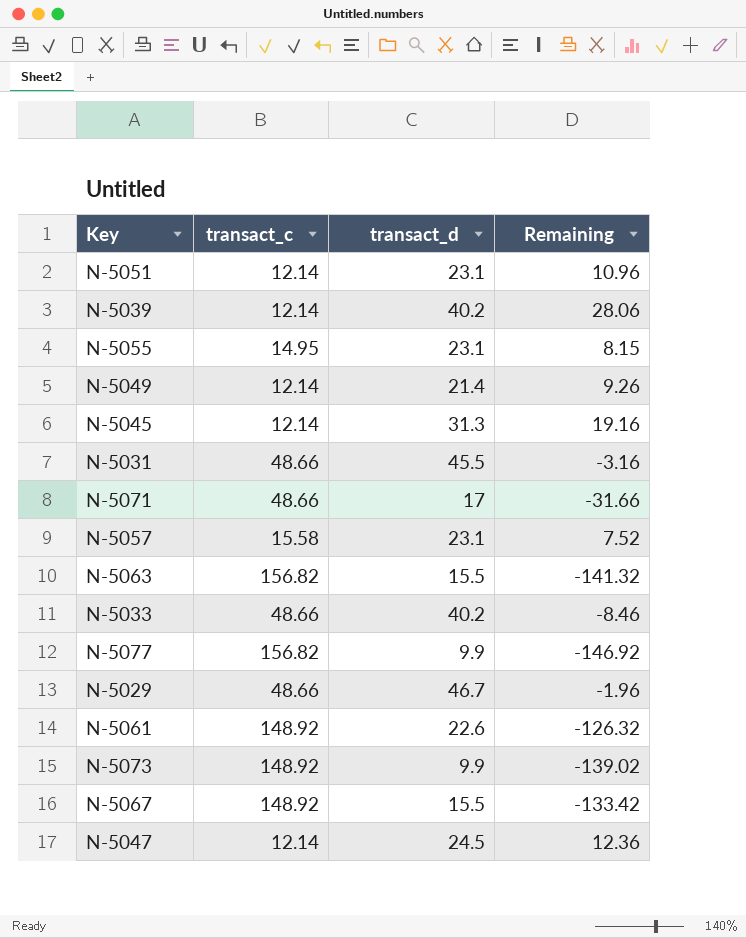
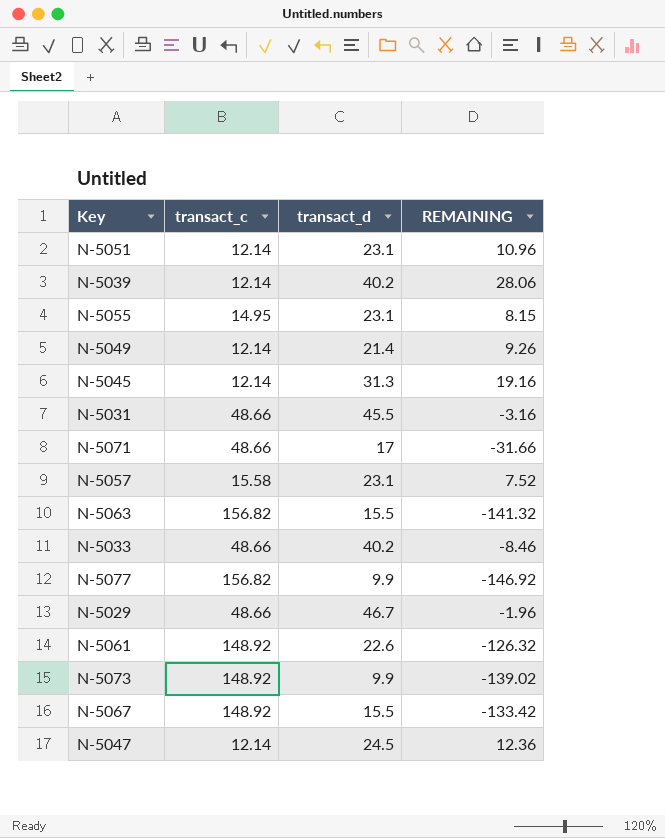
column name: Remaining -> REMAINING

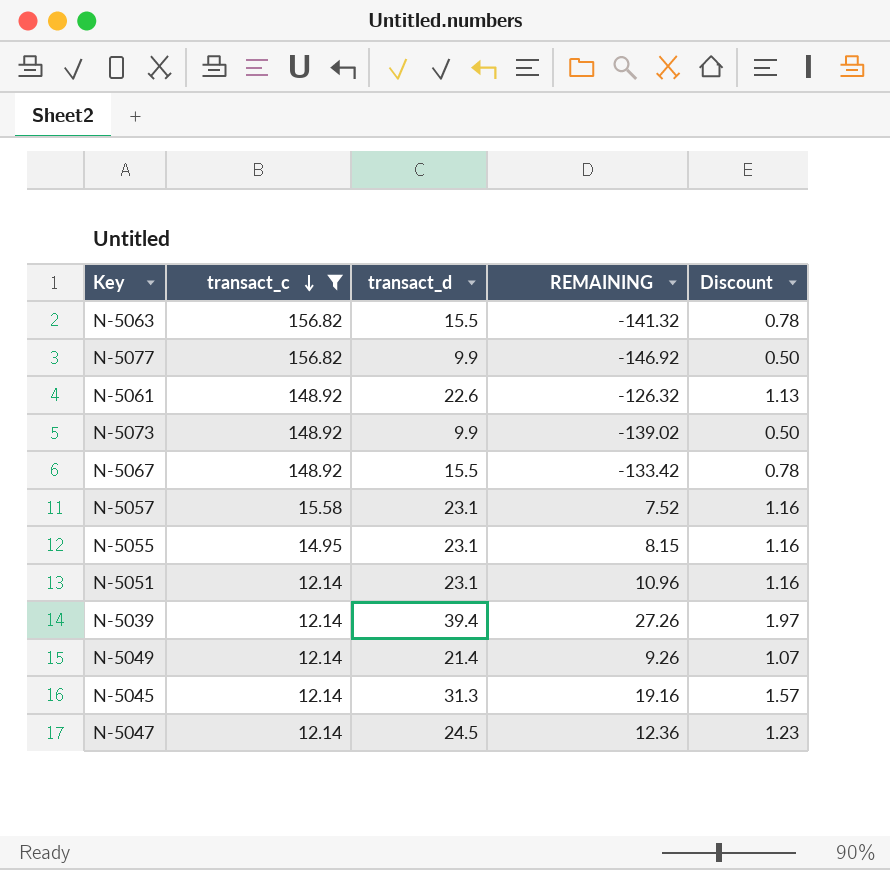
filter: none -> transact_c != 48.66
row order: none -> transact_c descending
column Discount | formula: none -> [transact_d] * 0.05
N-5039 | transact_d: 40.2 -> 39.4
N-5039 | REMAINING: 28.06 -> 27.26

